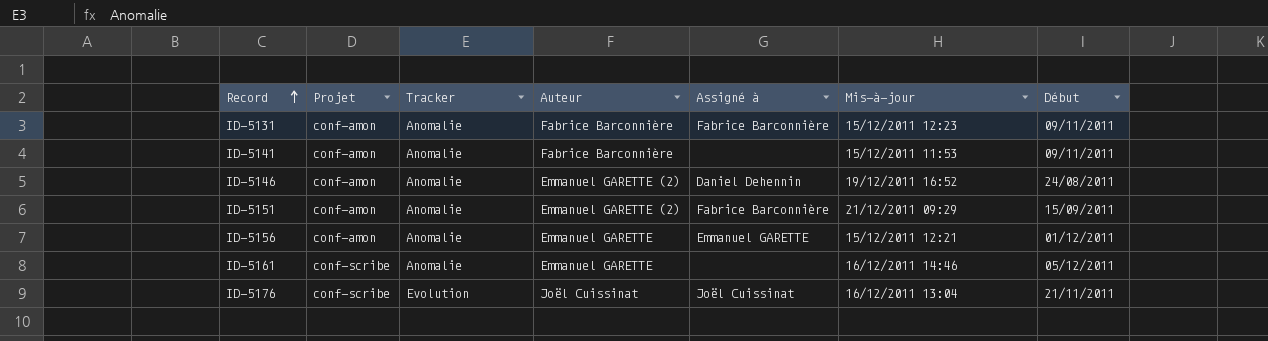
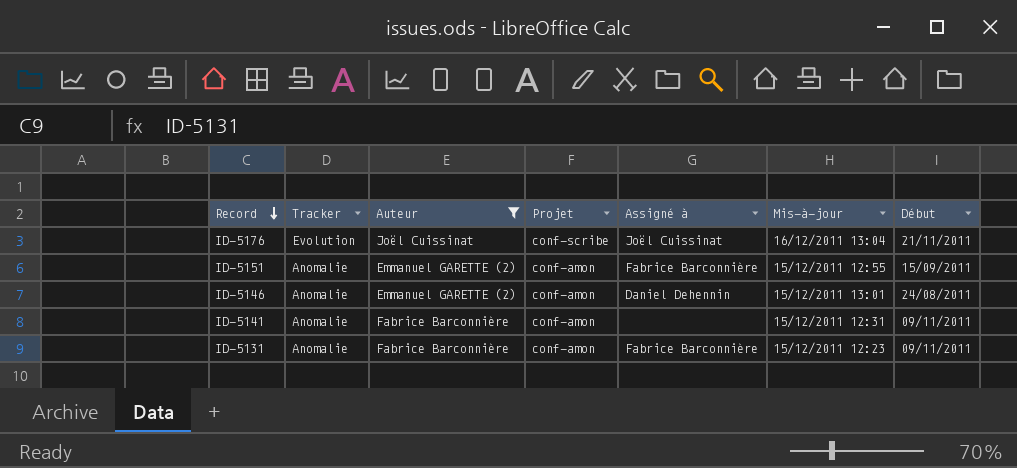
filter: none -> Auteur != Emmanuel GARETTE
row order: Record ascending -> Record descending
column Projet | position: 2 -> 4
ID-5151 | Mis-à-jour: 21/12/2011 09:29 -> 15/12/2011 12:55
ID-5146 | Mis-à-jour: 19/12/2011 16:52 -> 15/12/2011 13:01
ID-5141 | Mis-à-jour: 15/12/2011 11:53 -> 15/12/2011 12:31

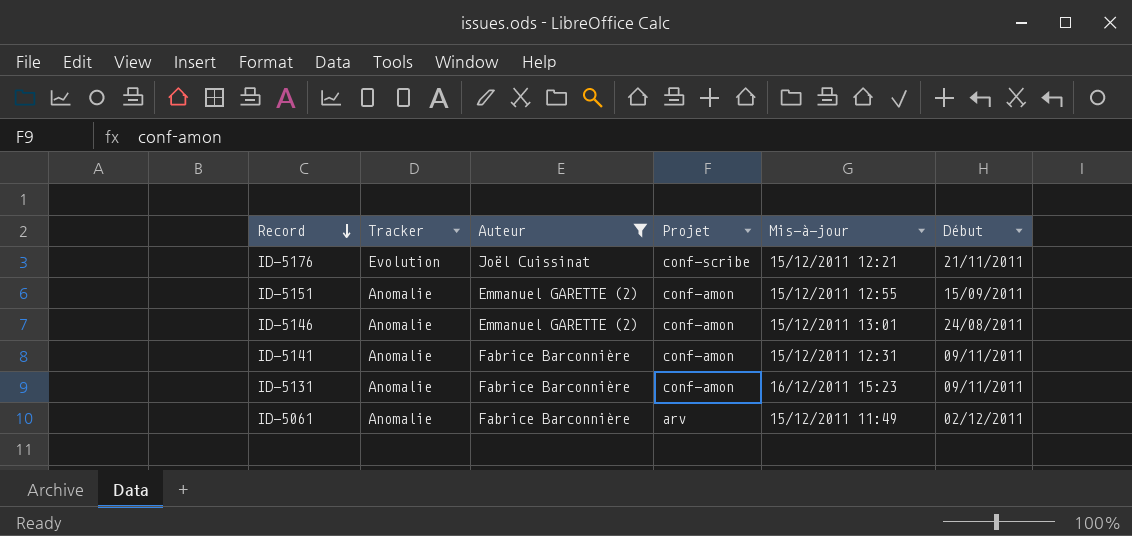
column Assigné à | position: 5 -> none
ID-5176 | Mis-à-jour: 16/12/2011 13:04 -> 15/12/2011 12:21
ID-5131 | Mis-à-jour: 15/12/2011 12:23 -> 16/12/2011 15:23
row ID-5061: none -> Anomalie | Fabrice Barconnière | arv | 15/12/2011 11:49 | 02/12/2011

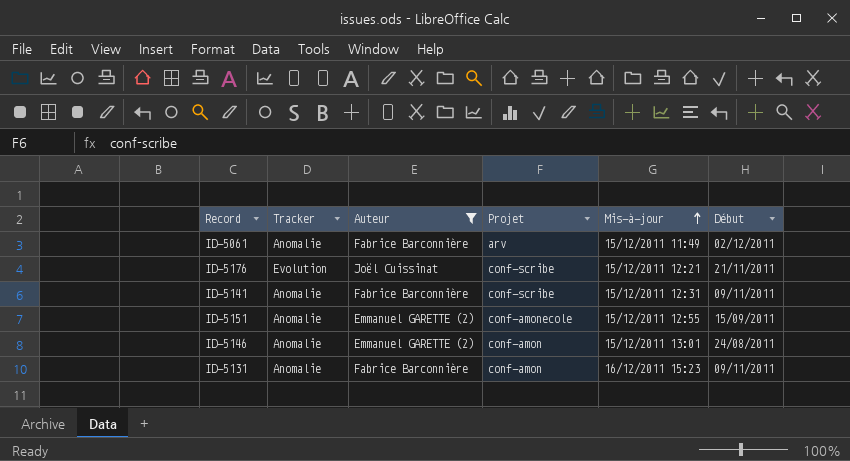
row order: Record descending -> Mis-à-jour ascending
ID-5141 | Projet: conf-amon -> conf-scribe
ID-5151 | Projet: conf-amon -> conf-amonecole

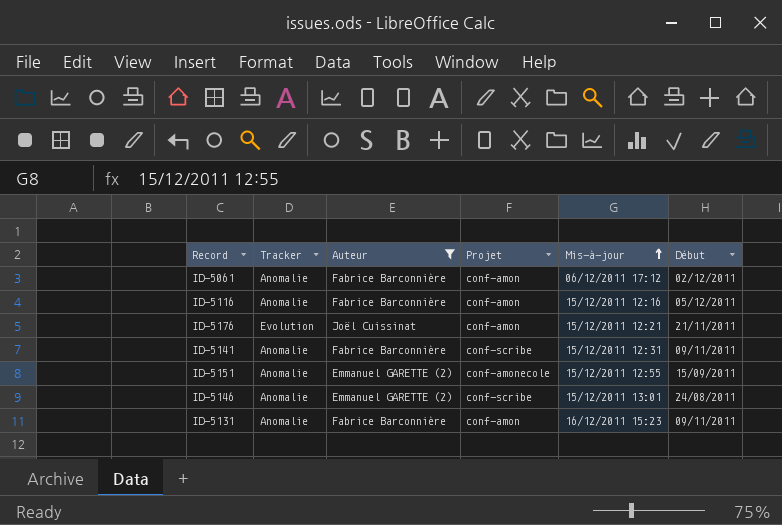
ID-5061 | Projet: arv -> conf-amon
ID-5061 | Mis-à-jour: 15/12/2011 11:49 -> 06/12/2011 17:12
row ID-5116: none -> Anomalie | Fabrice Barconnière | conf-amon | 15/12/2011 12:16 | 05/12/2011
ID-5176 | Projet: conf-scribe -> conf-amon
ID-5146 | Projet: conf-amon -> conf-scribe

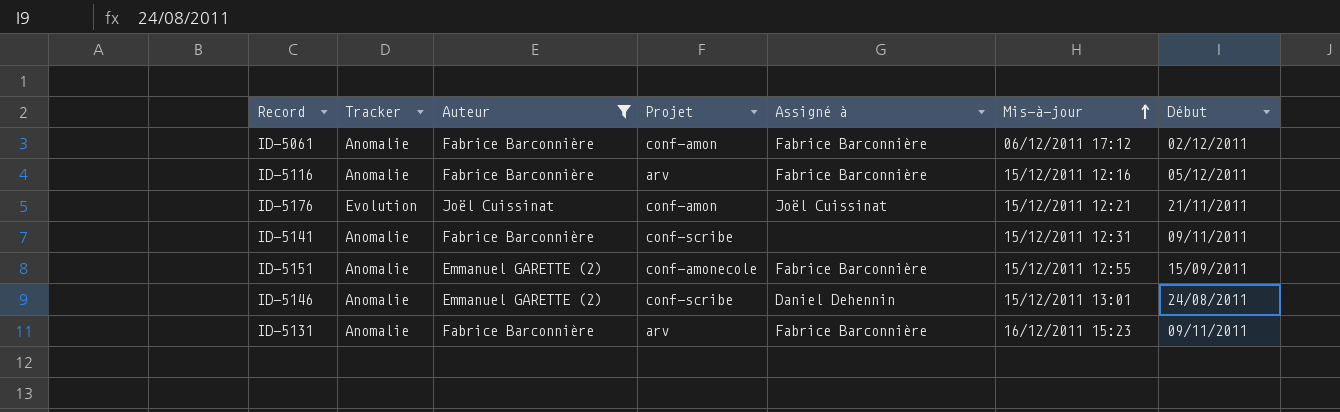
column Assigné à | position: none -> 5
ID-5116 | Projet: conf-amon -> arv
ID-5131 | Projet: conf-amon -> arv

